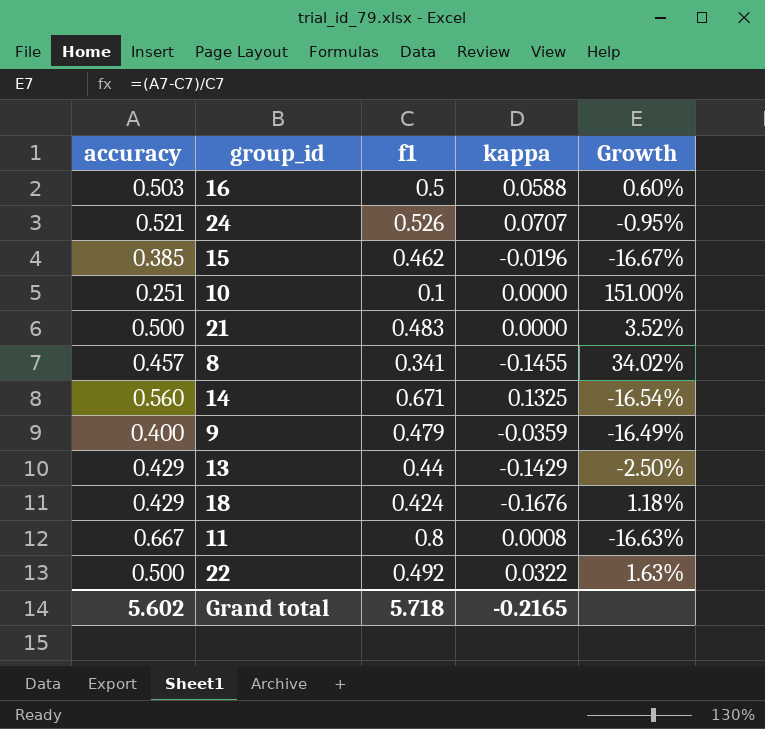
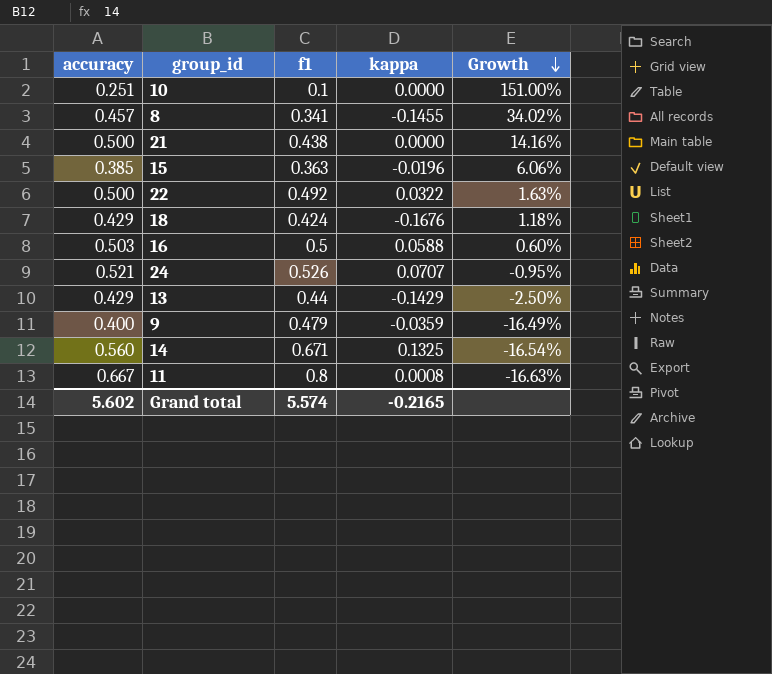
row order: none -> Growth descending
21 | f1: 0.483 -> 0.438
21 | Growth: 3.52% -> 14.16%
15 | f1: 0.462 -> 0.363
15 | Growth: -16.67% -> 6.06%
Grand total | f1: 5.718 -> 5.574

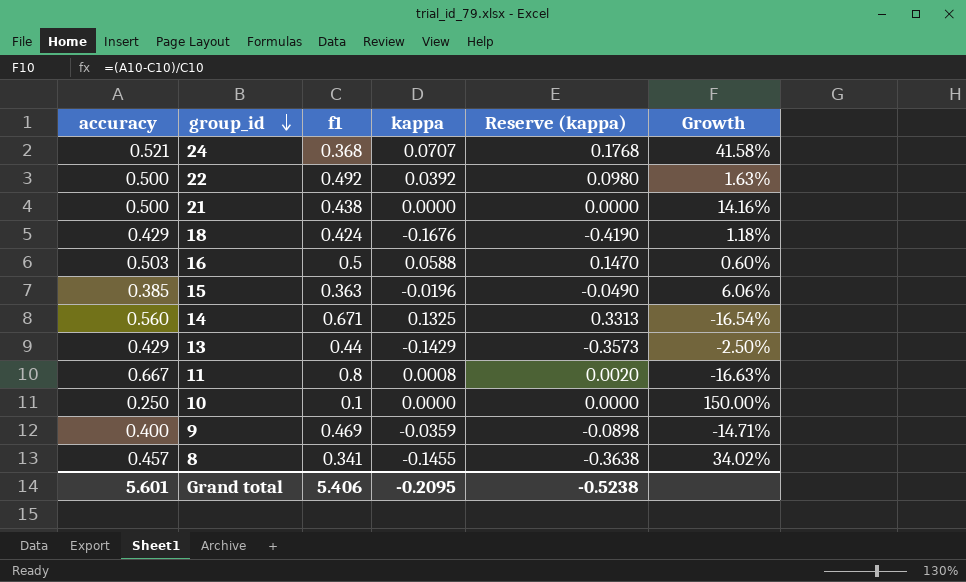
row order: Growth descending -> group_id descending
column Reserve (kappa) | formula: none -> [kappa] * 2.5
24 | f1: 0.526 -> 0.368
24 | Growth: -0.95% -> 41.58%
22 | kappa: 0.0322 -> 0.0392
10 | accuracy: 0.251 -> 0.250
10 | Growth: 151.00% -> 150.00%
9 | f1: 0.479 -> 0.469
9 | Growth: -16.49% -> -14.71%
Grand total | accuracy: 5.602 -> 5.601
Grand total | f1: 5.574 -> 5.406
Grand total | kappa: -0.2165 -> -0.2095

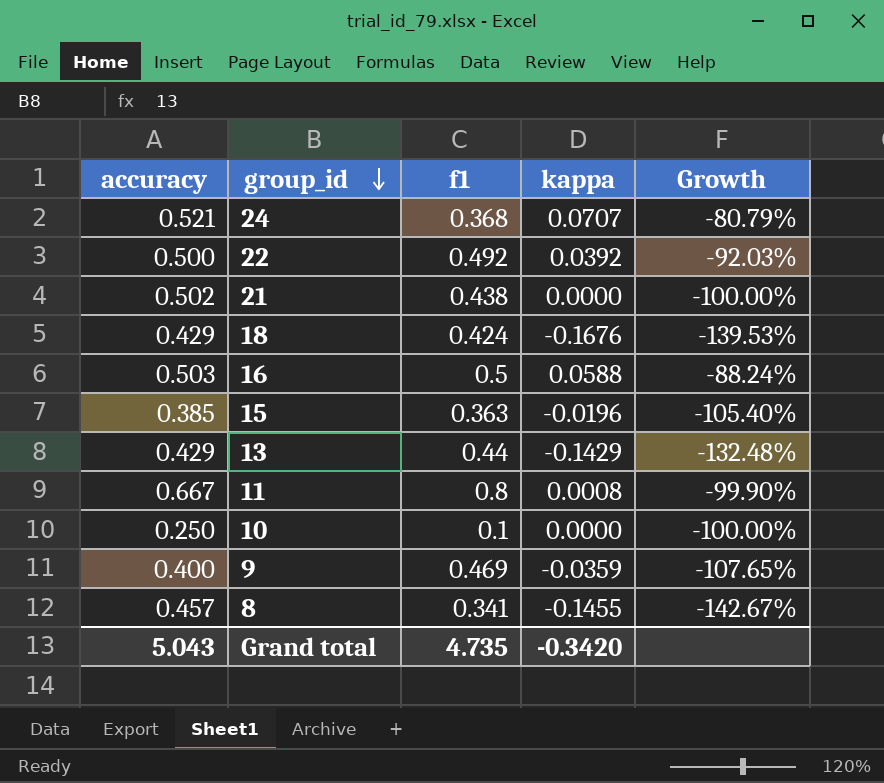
column Reserve (kappa) | formula: [kappa] * 2.5 -> none
column Growth | formula: ([accuracy] - [f1]) / [f1] -> ([kappa] - [f1]) / [f1]
row 14: 0.560 | 0.671 | 0.1325 | 0.3313 | -16.54% -> none
21 | accuracy: 0.500 -> 0.502
Grand total | accuracy: 5.601 -> 5.043
Grand total | f1: 5.406 -> 4.735
Grand total | kappa: -0.2095 -> -0.3420

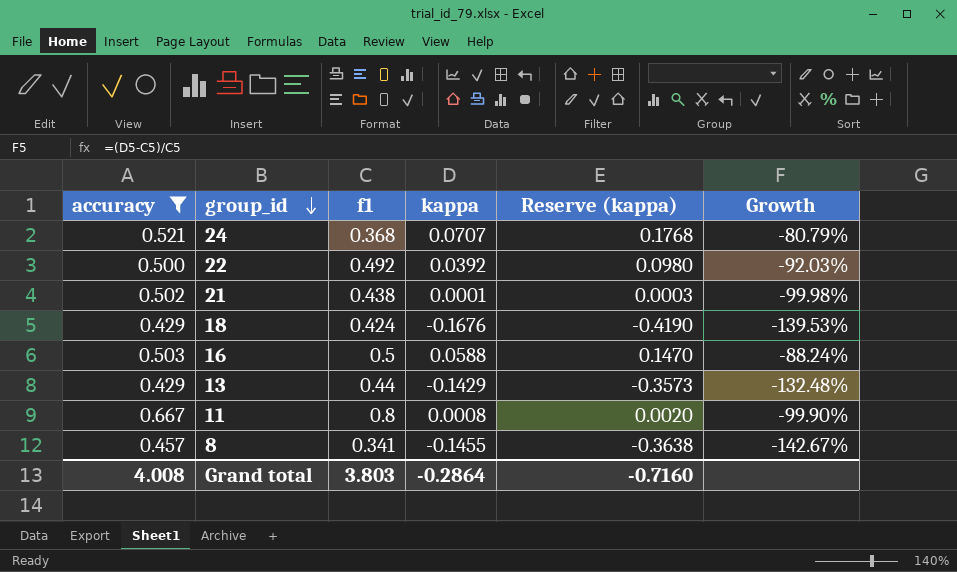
filter: none -> accuracy >= 0.429
column Reserve (kappa) | formula: none -> [kappa] * 2.5
21 | kappa: 0.0000 -> 0.0001
21 | Growth: -100.00% -> -99.98%
Grand total | accuracy: 5.043 -> 4.008
Grand total | f1: 4.735 -> 3.803
Grand total | kappa: -0.3420 -> -0.2864

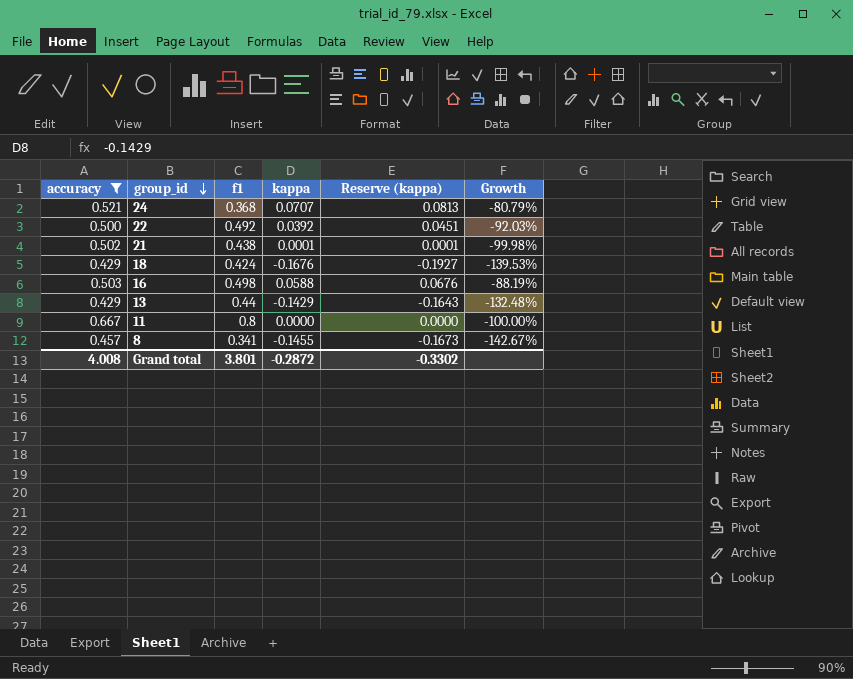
column Reserve (kappa) | formula: [kappa] * 2.5 -> [kappa] * 1.15
16 | f1: 0.5 -> 0.498
16 | Growth: -88.24% -> -88.19%
11 | kappa: 0.0008 -> 0.0000
11 | Growth: -99.90% -> -100.00%
Grand total | f1: 3.803 -> 3.801
Grand total | kappa: -0.2864 -> -0.2872
Grand total | Reserve (kappa): -0.7160 -> -0.3302

